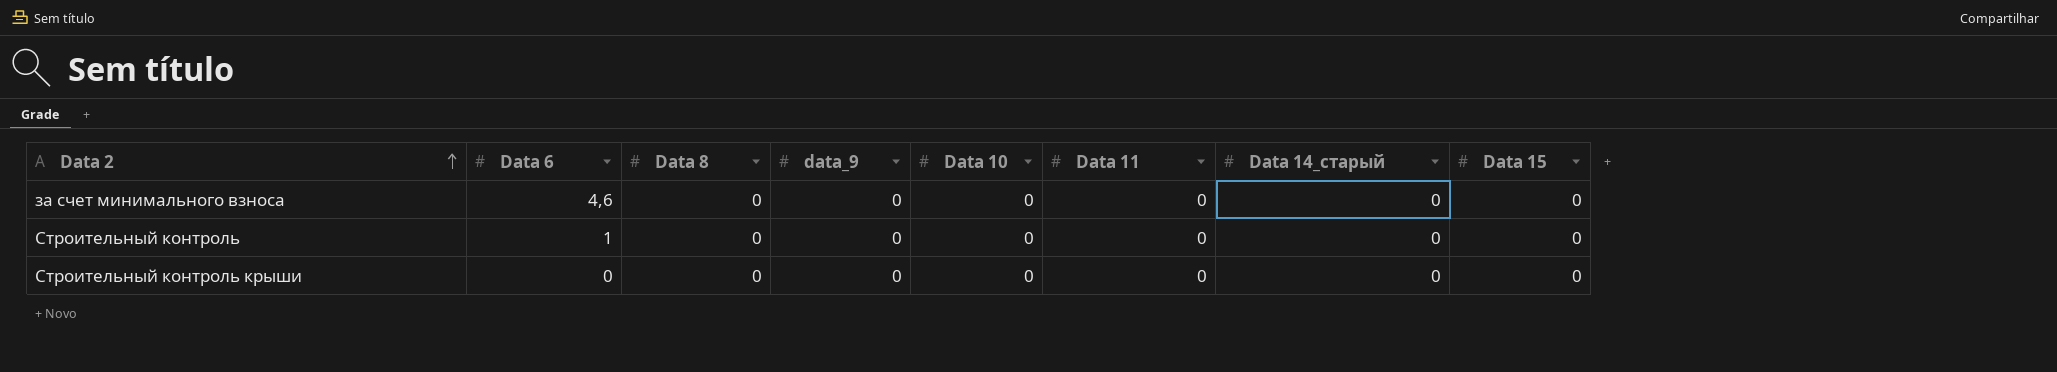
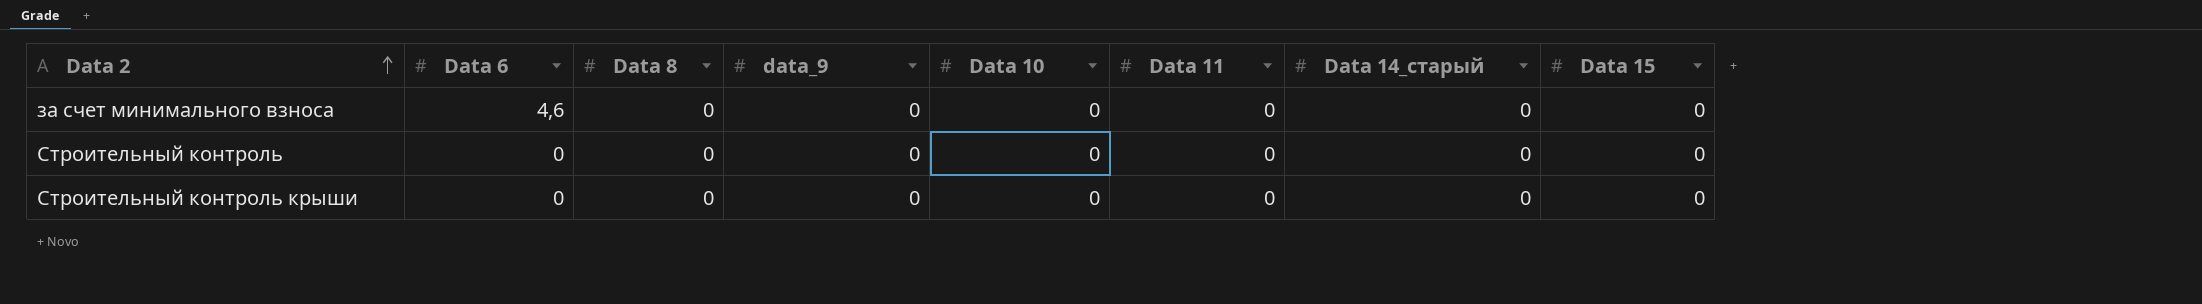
Строительный контроль | Data 6: 1 -> 0

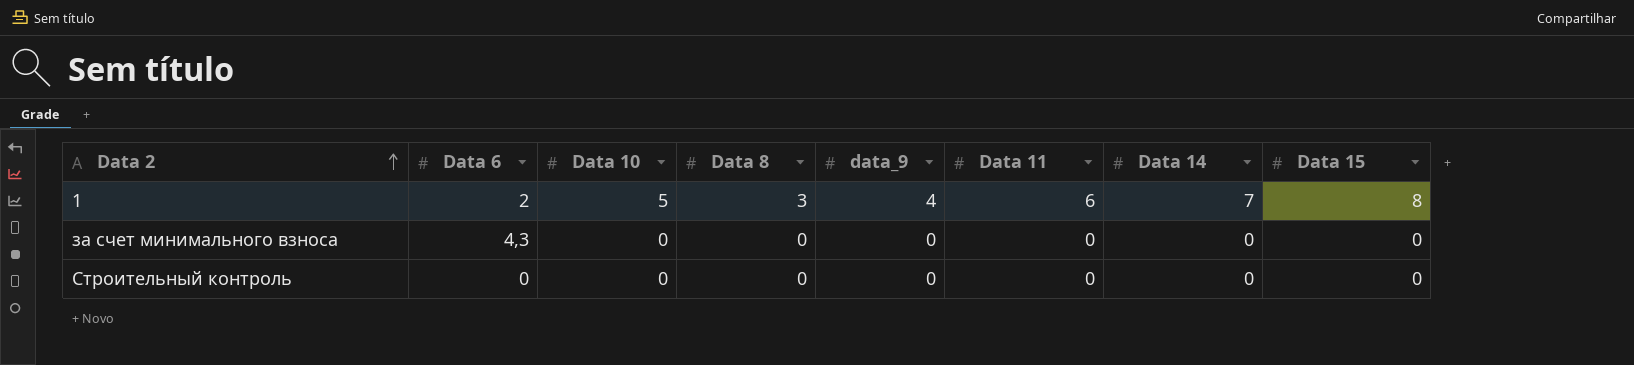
column Data 10 | position: 5 -> 3
column name: Data 14_старый -> Data 14
row Строительный контроль крыши: 0 | 0 | 0 | 0 | 0 | 0 | 0 -> none
row 1: none -> 2 | 5 | 3 | 4 | 6 | 7 | 8
за счет минимального взноса | Data 6: 4,6 -> 4,3

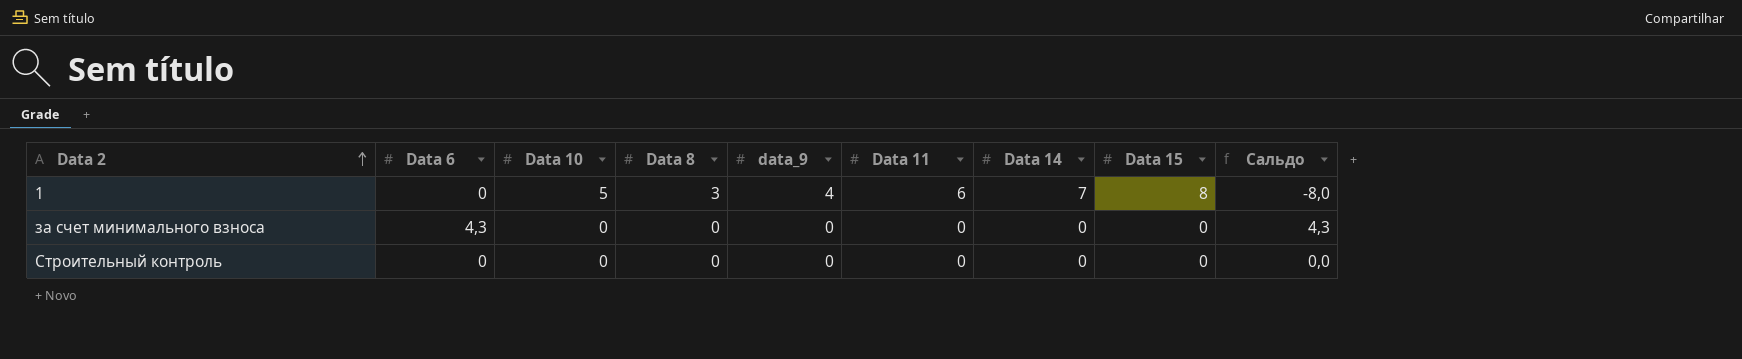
column Сальдо | formula: none -> [Data 6] - [Data 15]
1 | Data 6: 2 -> 0

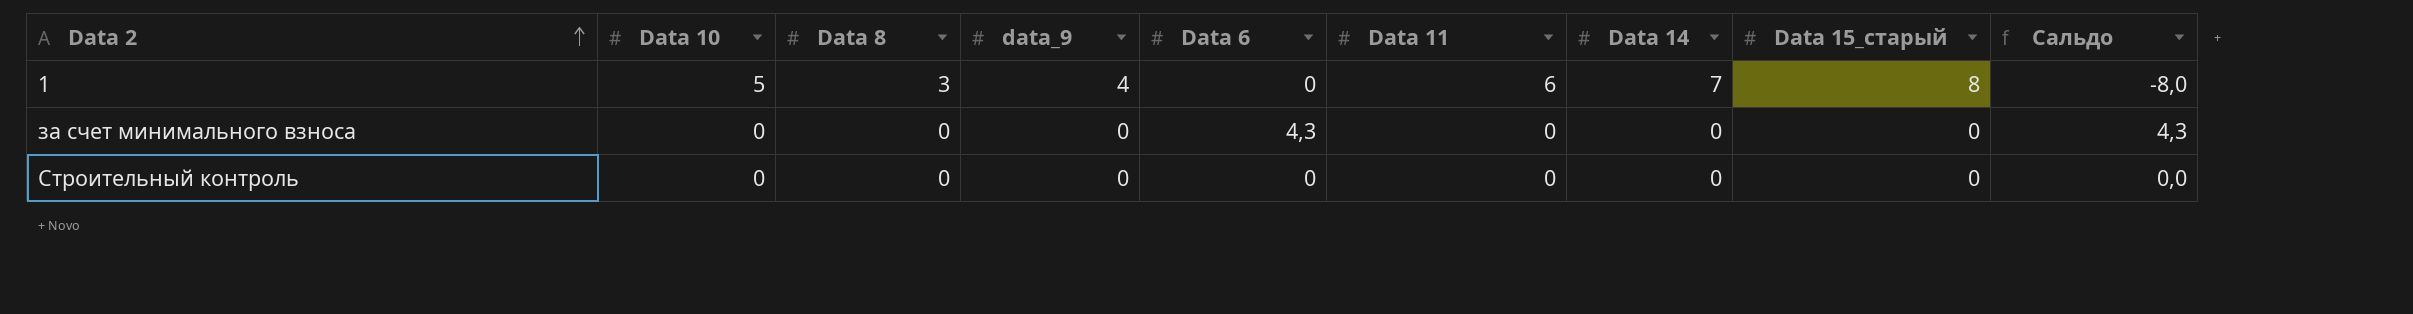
column Data 6 | position: 2 -> 5
column name: Data 15 -> Data 15_старый

